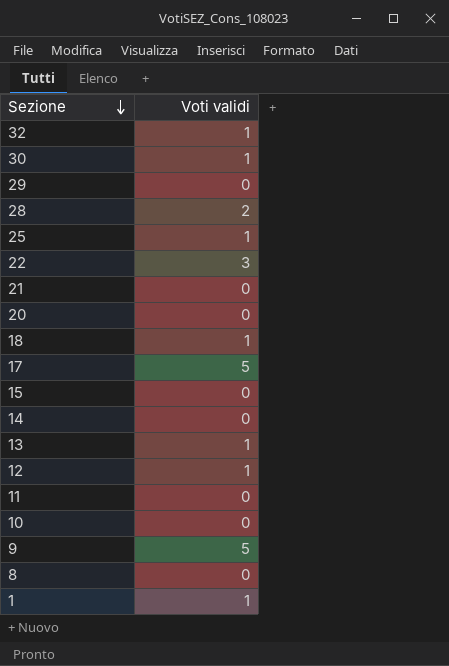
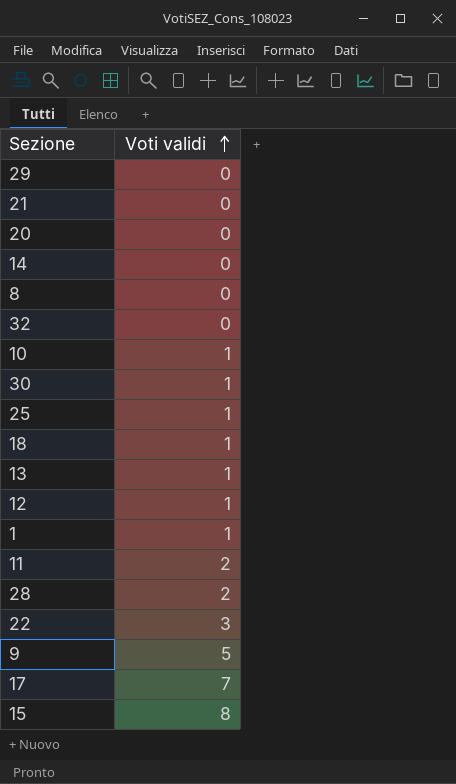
row order: Sezione descending -> Voti validi ascending
32 | Voti validi: 1 -> 0
10 | Voti validi: 0 -> 1
11 | Voti validi: 0 -> 2
17 | Voti validi: 5 -> 7
15 | Voti validi: 0 -> 8

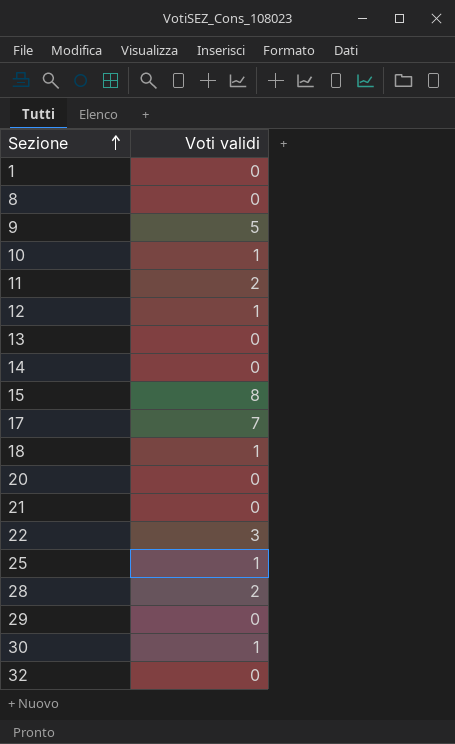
row order: Voti validi ascending -> Sezione ascending
1 | Voti validi: 1 -> 0
13 | Voti validi: 1 -> 0

